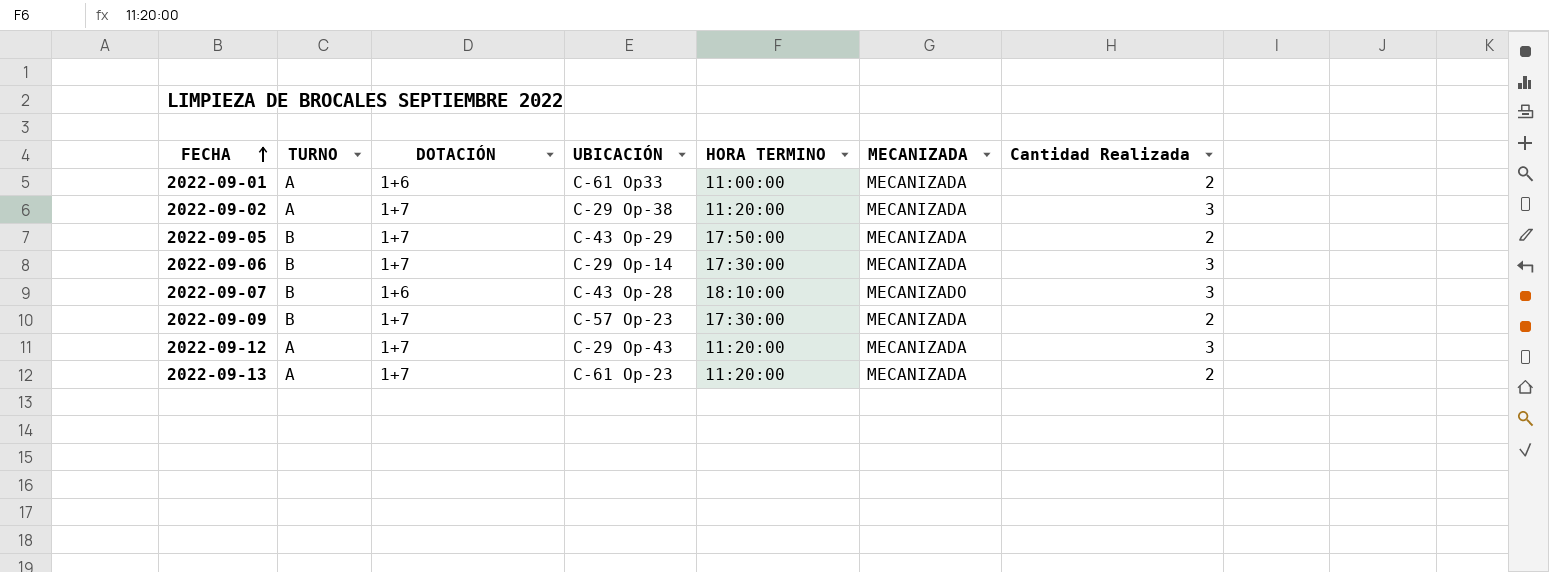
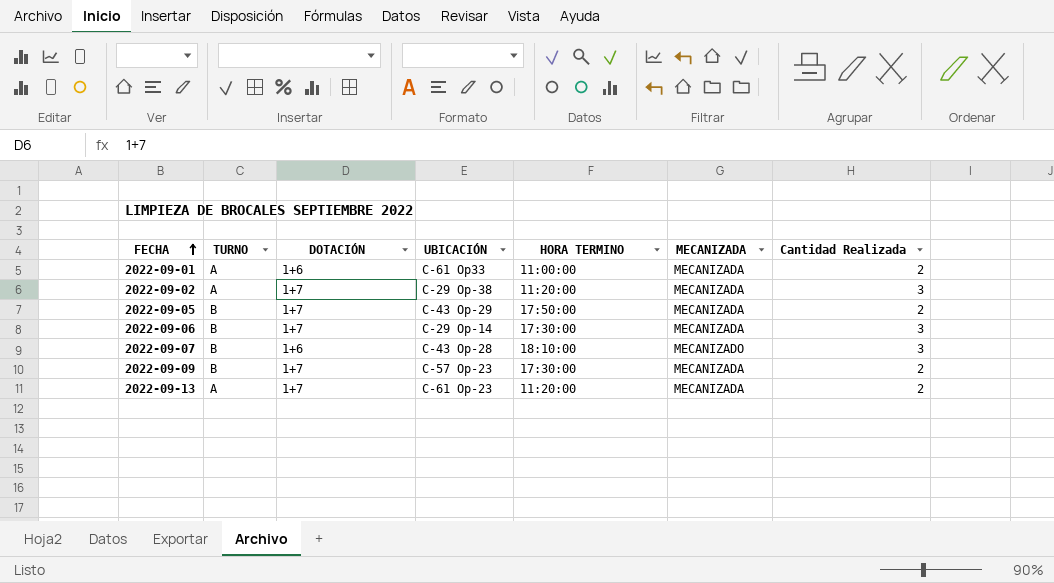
row 2022-09-12: A | 1+7 | C-29 Op-43 | 11:20:00 | MECANIZADA | 3 -> none

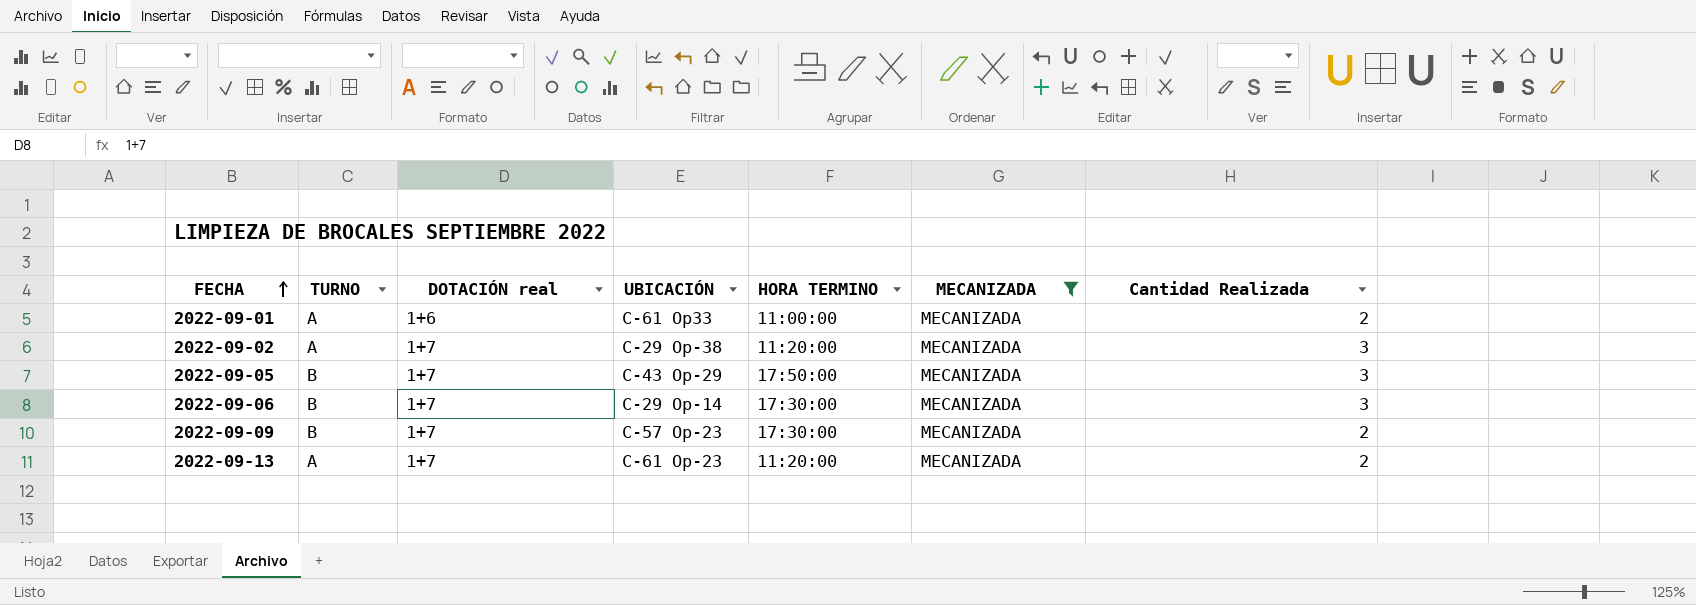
filter: none -> MECANIZADA = MECANIZADA
column name: DOTACIÓN -> DOTACIÓN real
2022-09-05 | Cantidad Realizada: 2 -> 3

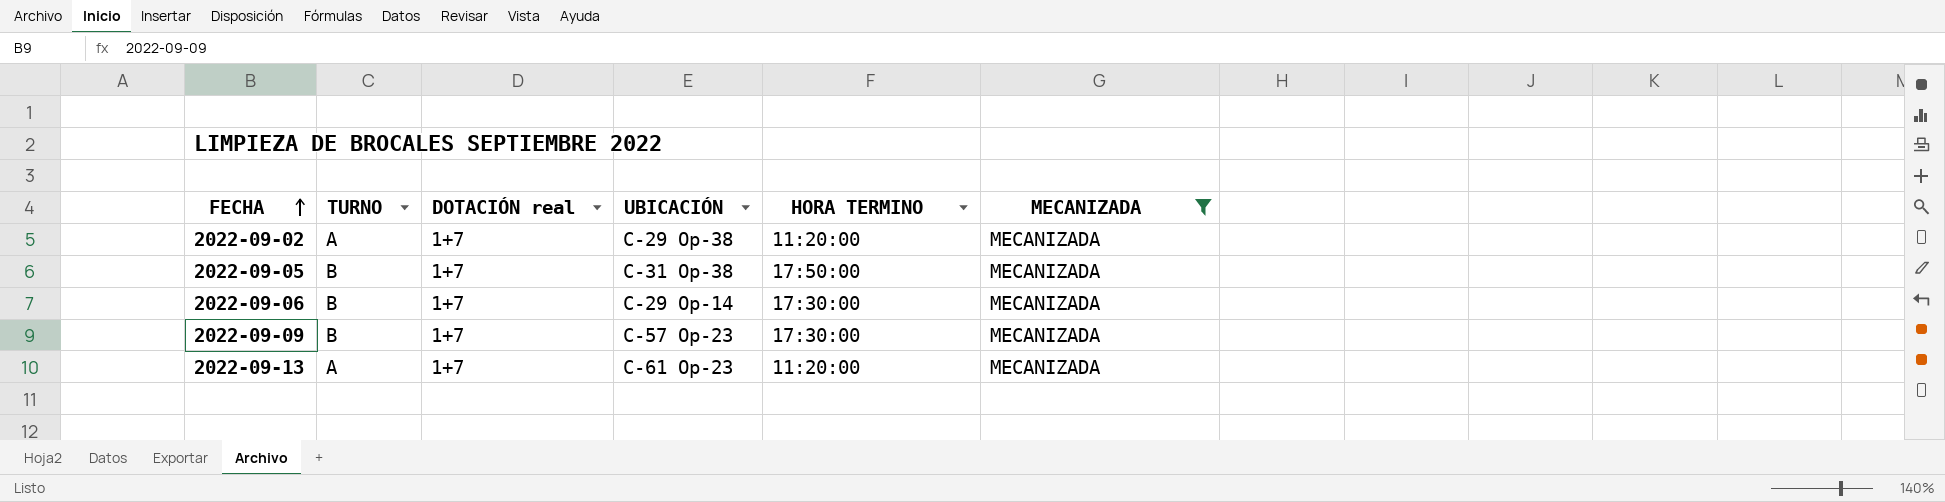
column Cantidad Realizada | position: 7 -> none
row 2022-09-01: A | 1+6 | C-61 Op33 | 11:00:00 | MECANIZADA | 2 -> none
2022-09-05 | UBICACIÓN: C-43 Op-29 -> C-31 Op-38

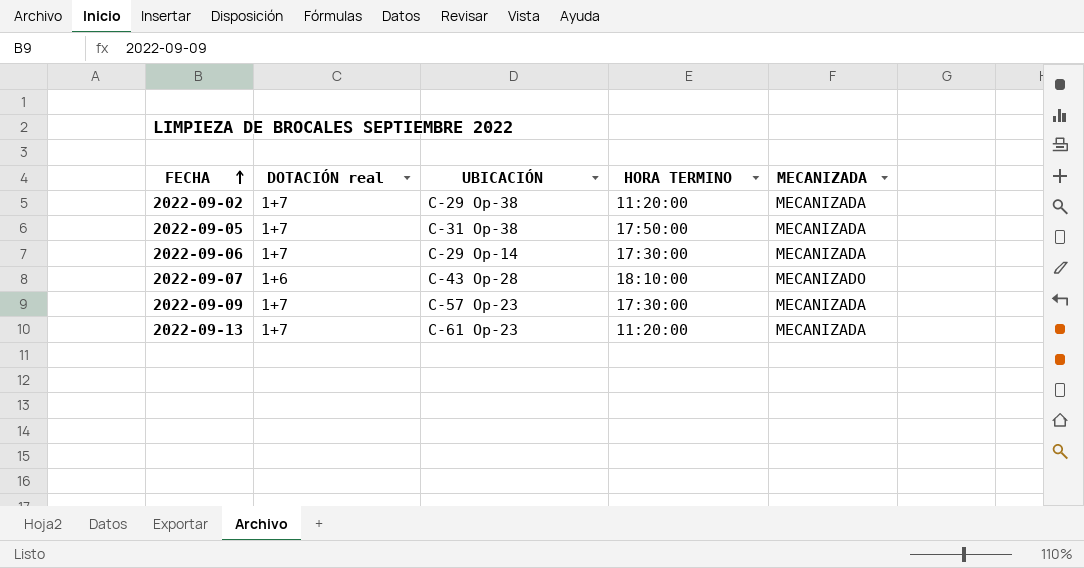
filter: MECANIZADA = MECANIZADA -> none
column TURNO | position: 2 -> none

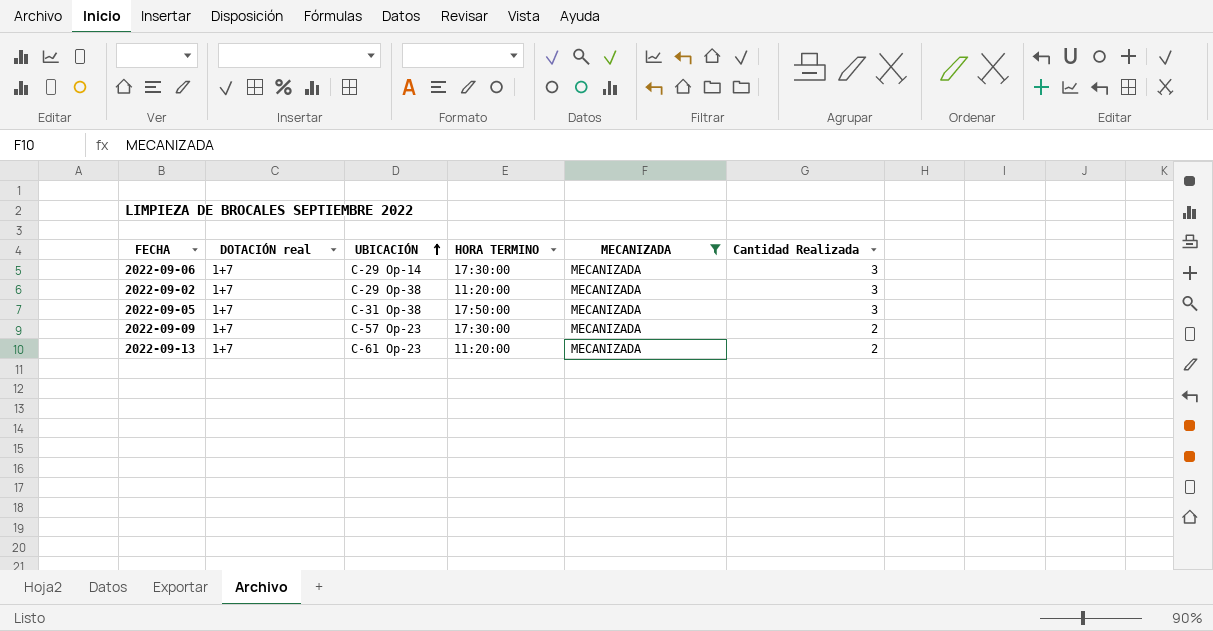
filter: none -> MECANIZADA = MECANIZADA
row order: FECHA ascending -> UBICACIÓN ascending
column Cantidad Realizada | position: none -> 6

